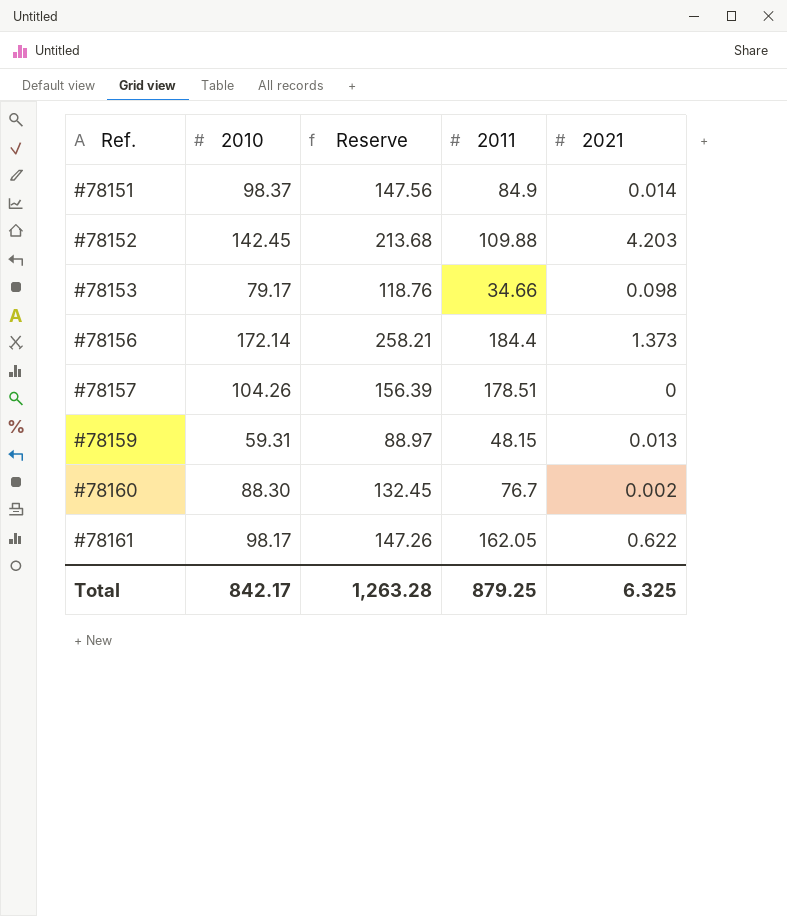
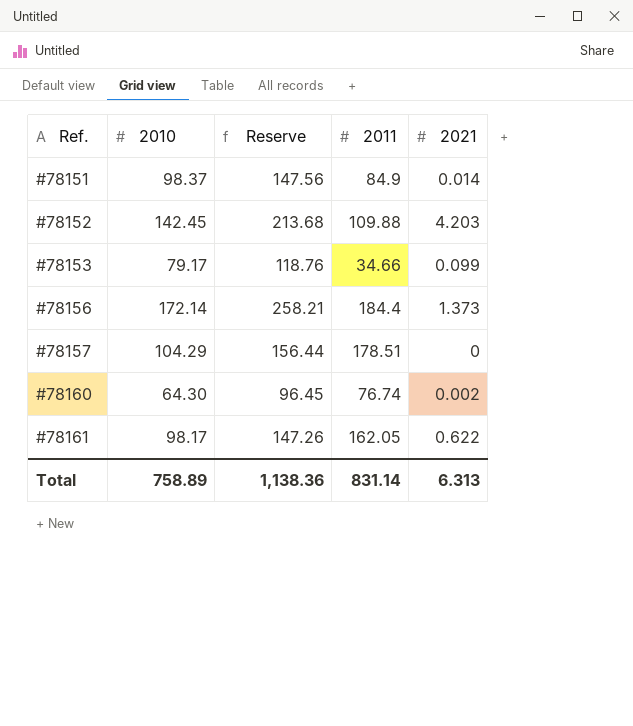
row #78159: 59.31 | 88.97 | 48.15 | 0.013 -> none
#78153 | 2021: 0.098 -> 0.099
#78157 | 2010: 104.26 -> 104.29
#78157 | Reserve: 156.39 -> 156.44
#78160 | 2010: 88.30 -> 64.30
#78160 | Reserve: 132.45 -> 96.45
#78160 | 2011: 76.7 -> 76.74
Total | 2010: 842.17 -> 758.89
Total | Reserve: 1,263.28 -> 1,138.36
Total | 2011: 879.25 -> 831.14
Total | 2021: 6.325 -> 6.313

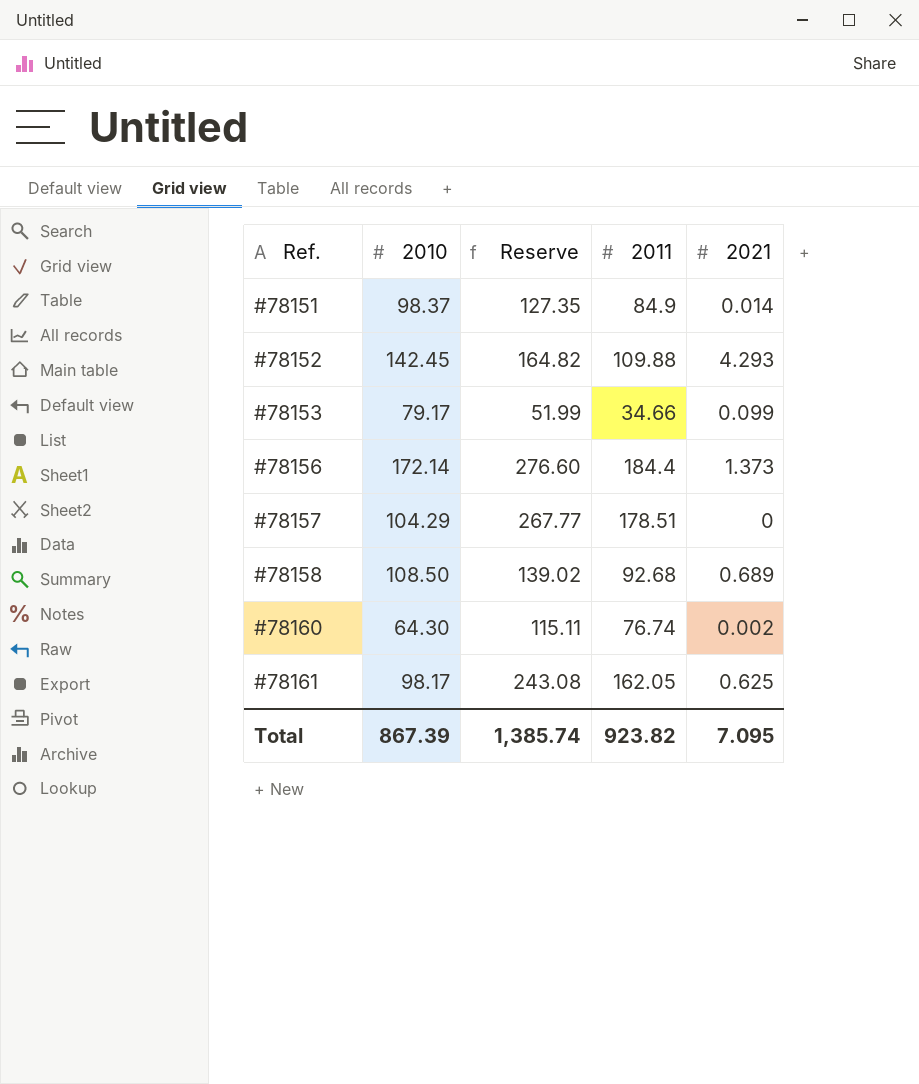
column Reserve | formula: [2010] * 1.5 -> [2011] * 1.5
#78152 | 2021: 4.203 -> 4.293
row #78158: none -> 108.50 | 139.02 | 92.68 | 0.689
#78161 | 2021: 0.622 -> 0.625
Total | 2010: 758.89 -> 867.39
Total | Reserve: 1,138.36 -> 1,385.74
Total | 2011: 831.14 -> 923.82
Total | 2021: 6.313 -> 7.095

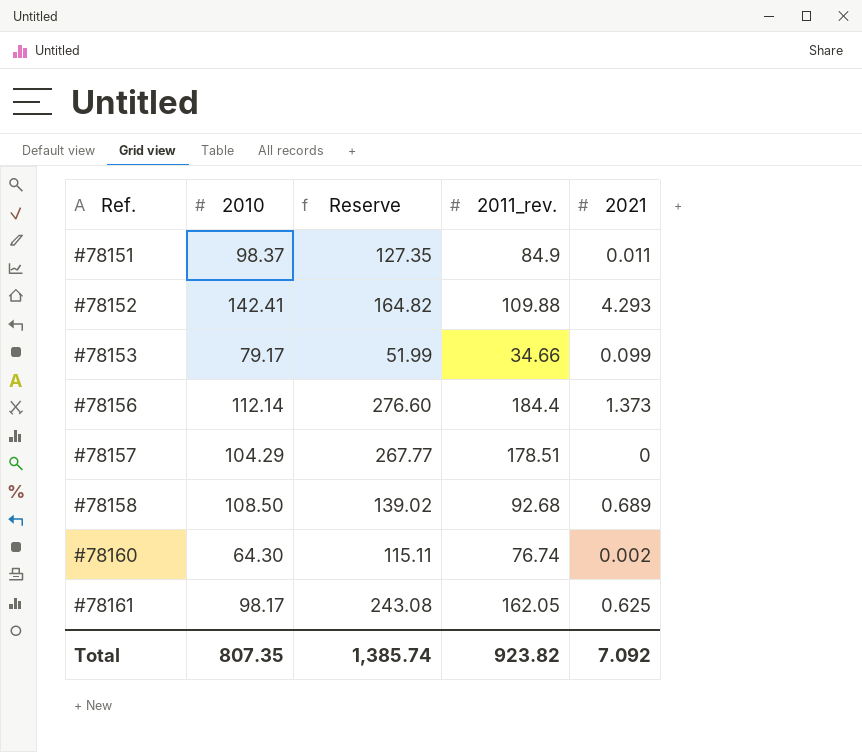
column name: 2011 -> 2011_rev.
#78151 | 2021: 0.014 -> 0.011
#78152 | 2010: 142.45 -> 142.41
#78156 | 2010: 172.14 -> 112.14
Total | 2010: 867.39 -> 807.35
Total | 2021: 7.095 -> 7.092

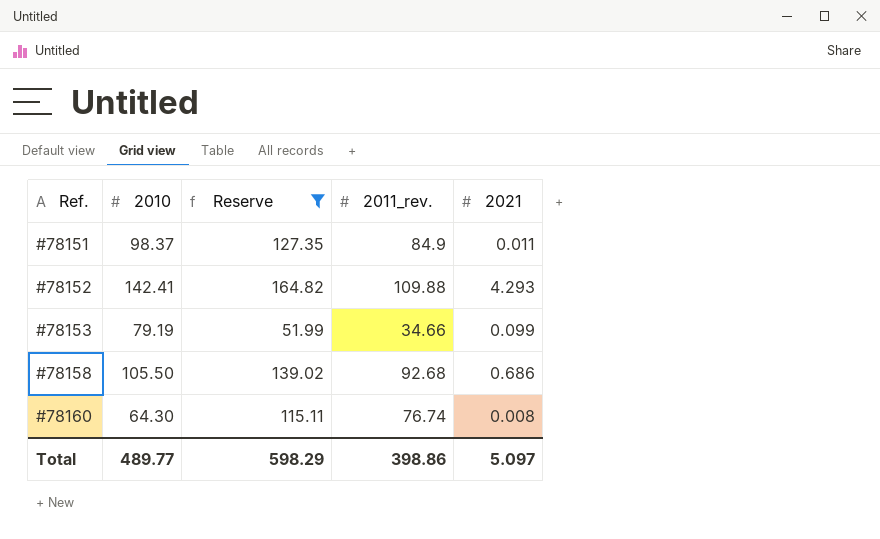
filter: none -> Reserve <= 164.82
#78153 | 2010: 79.17 -> 79.19
#78158 | 2010: 108.50 -> 105.50
#78158 | 2021: 0.689 -> 0.686
#78160 | 2021: 0.002 -> 0.008
Total | 2010: 807.35 -> 489.77
Total | Reserve: 1,385.74 -> 598.29
Total | 2011_rev.: 923.82 -> 398.86
Total | 2021: 7.092 -> 5.097

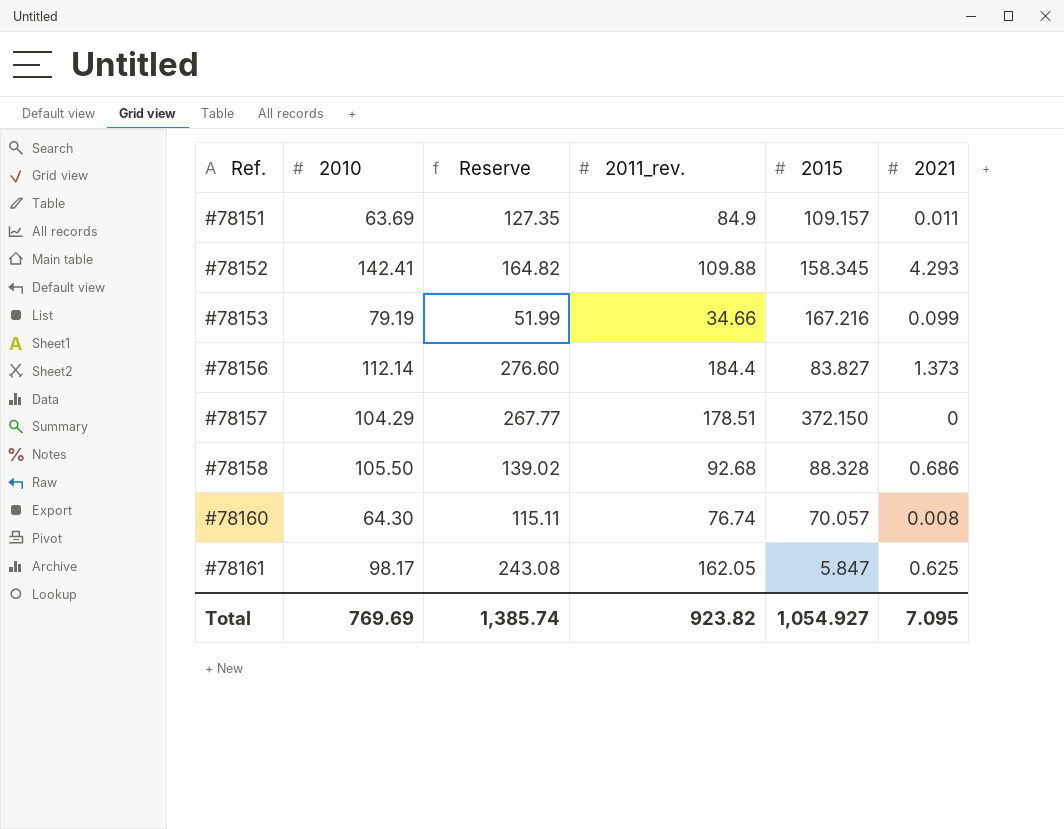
filter: Reserve <= 164.82 -> none
column 2015 | position: none -> 5
#78151 | 2010: 98.37 -> 63.69
Total | 2010: 489.77 -> 769.69
Total | Reserve: 598.29 -> 1,385.74
Total | 2011_rev.: 398.86 -> 923.82
Total | 2021: 5.097 -> 7.095

